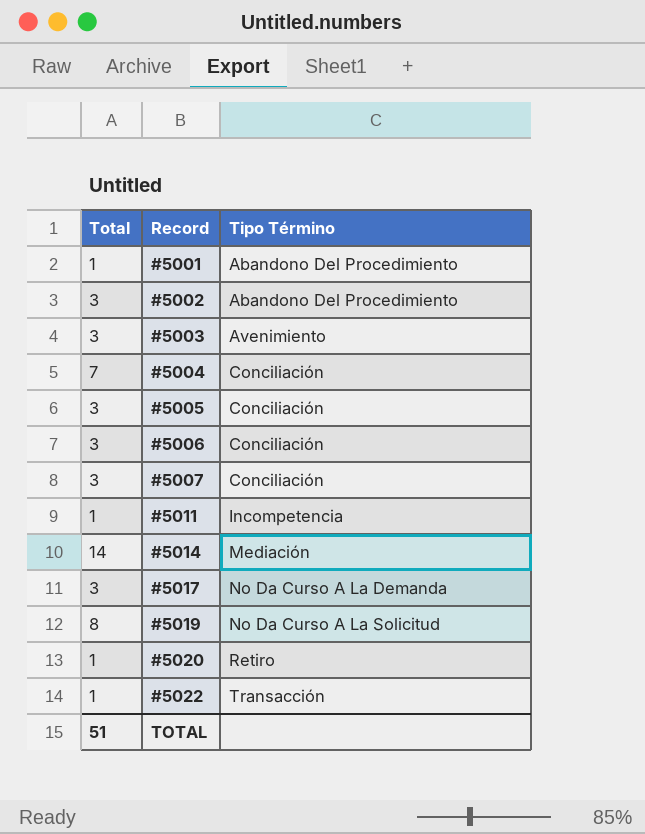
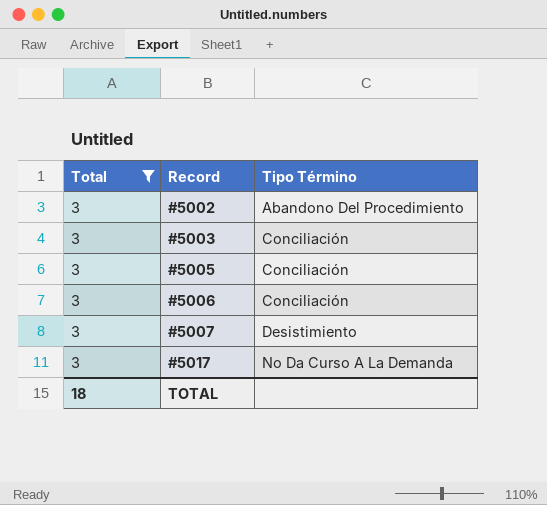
filter: none -> Total = 3
#5003 | Tipo Término: Avenimiento -> Conciliación
#5007 | Tipo Término: Conciliación -> Desistimiento
TOTAL | Total: 51 -> 18

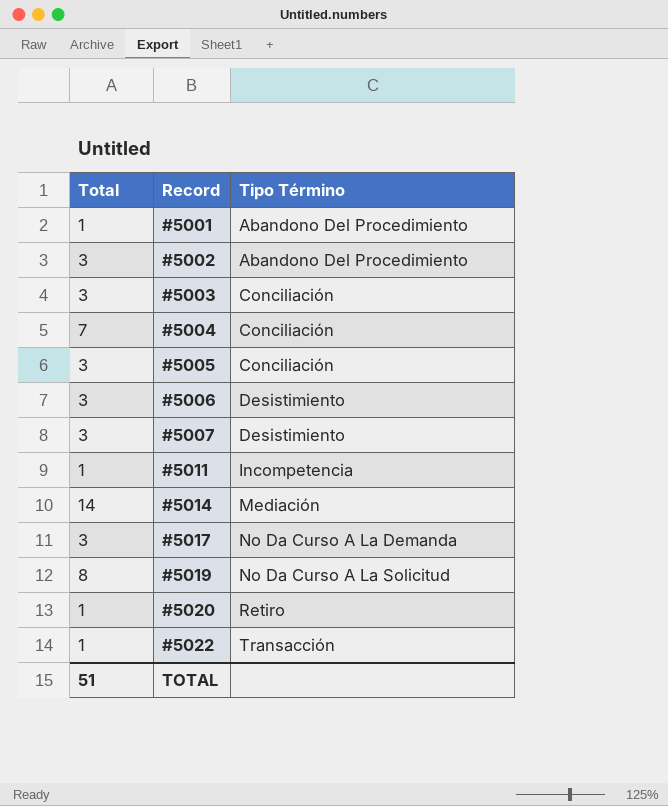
filter: Total = 3 -> none
#5006 | Tipo Término: Conciliación -> Desistimiento
TOTAL | Total: 18 -> 51

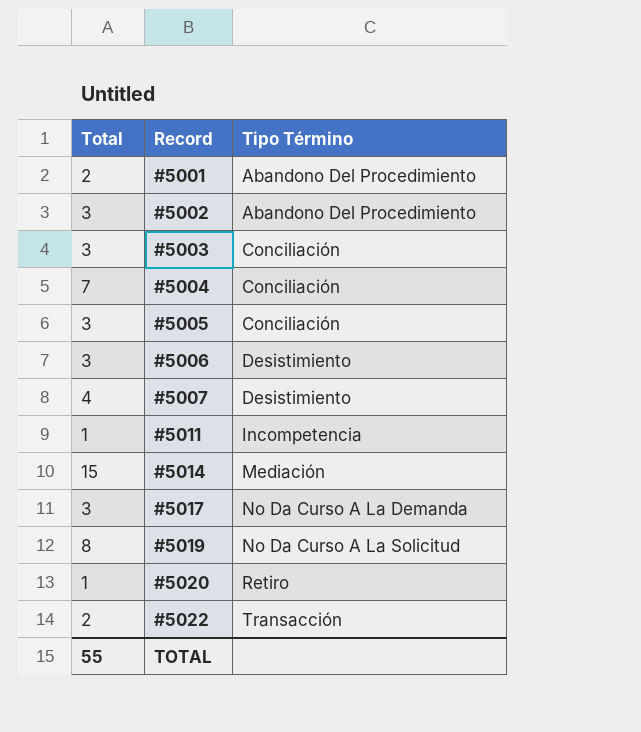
#5001 | Total: 1 -> 2
#5007 | Total: 3 -> 4
#5014 | Total: 14 -> 15
#5022 | Total: 1 -> 2
TOTAL | Total: 51 -> 55

